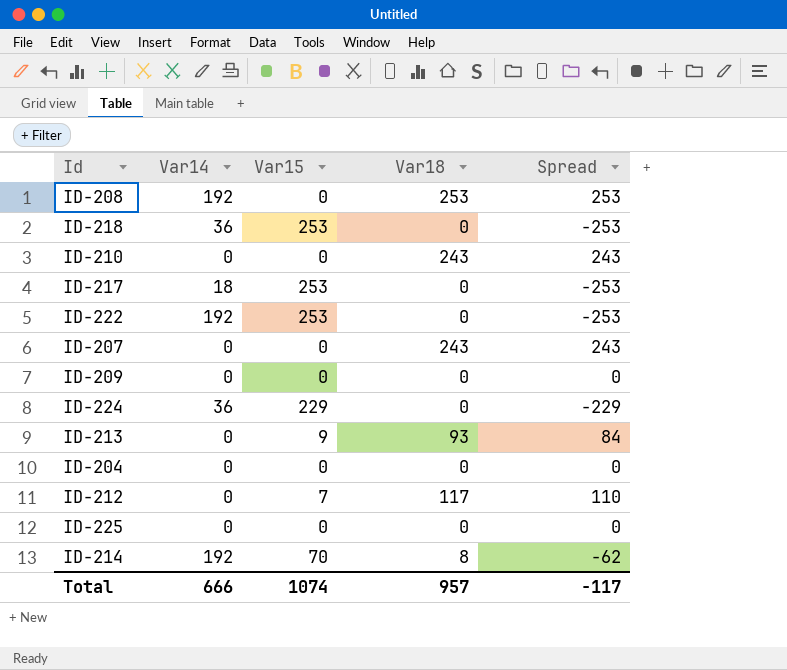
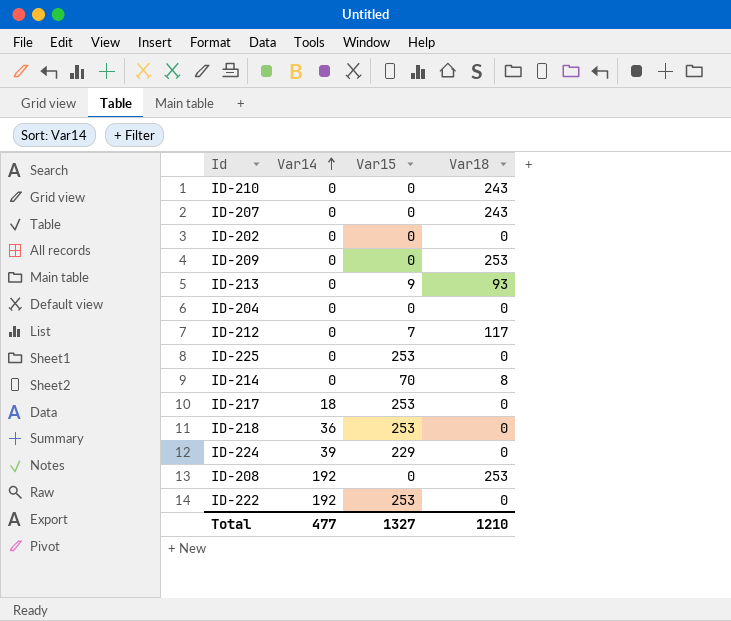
row order: none -> Var14 ascending
column Spread | formula: [Var18] - [Var15] -> none
row ID-202: none -> 0 | 0 | 0
ID-209 | Var18: 0 -> 253
ID-225 | Var15: 0 -> 253
ID-214 | Var14: 192 -> 0
ID-224 | Var14: 36 -> 39
Total | Var14: 666 -> 477
Total | Var15: 1074 -> 1327
Total | Var18: 957 -> 1210

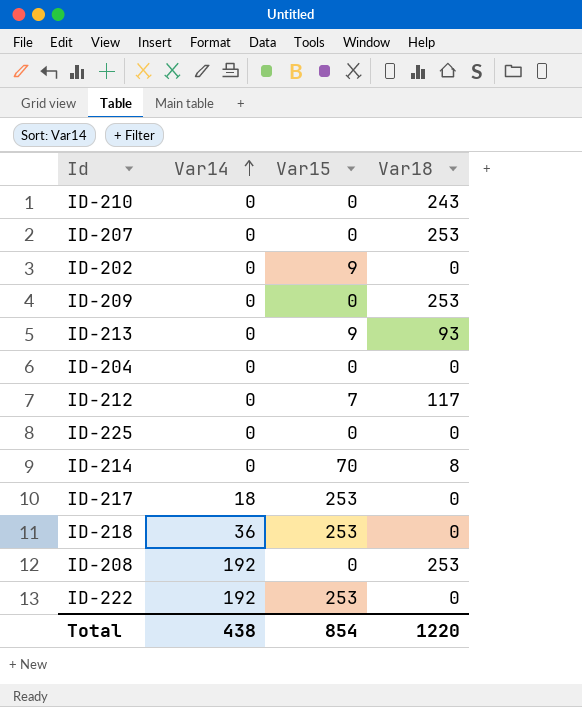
row ID-224: 39 | 229 | 0 -> none
ID-207 | Var18: 243 -> 253
ID-202 | Var15: 0 -> 9
ID-225 | Var15: 253 -> 0
Total | Var14: 477 -> 438
Total | Var15: 1327 -> 854
Total | Var18: 1210 -> 1220

